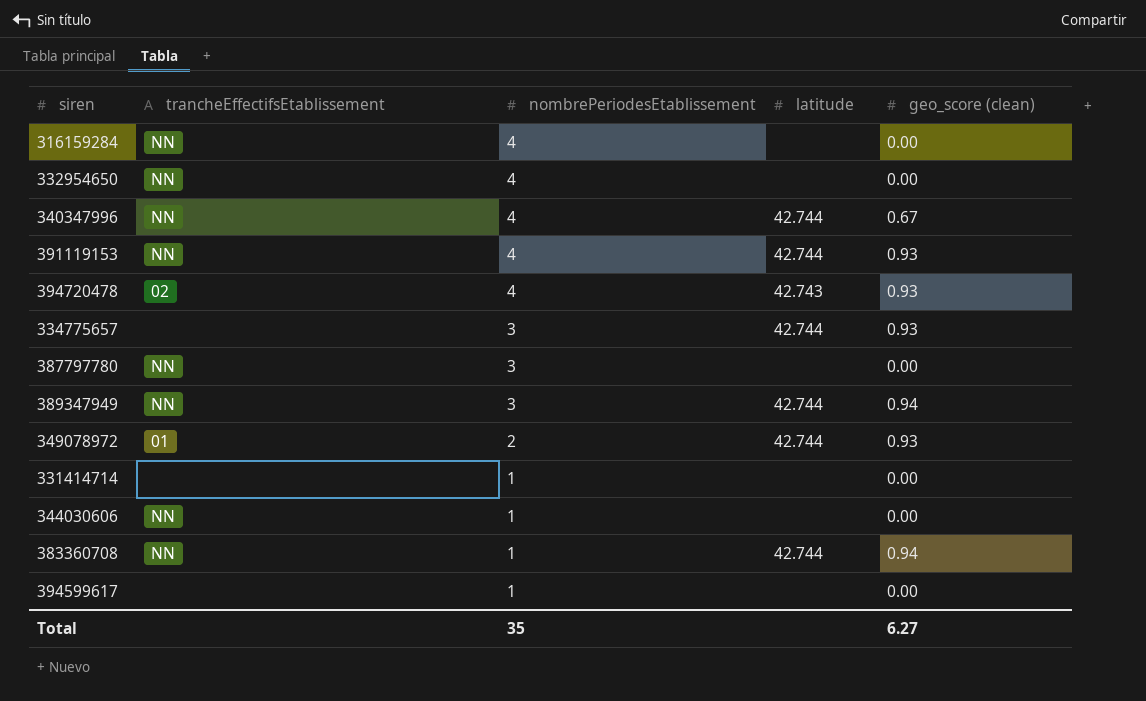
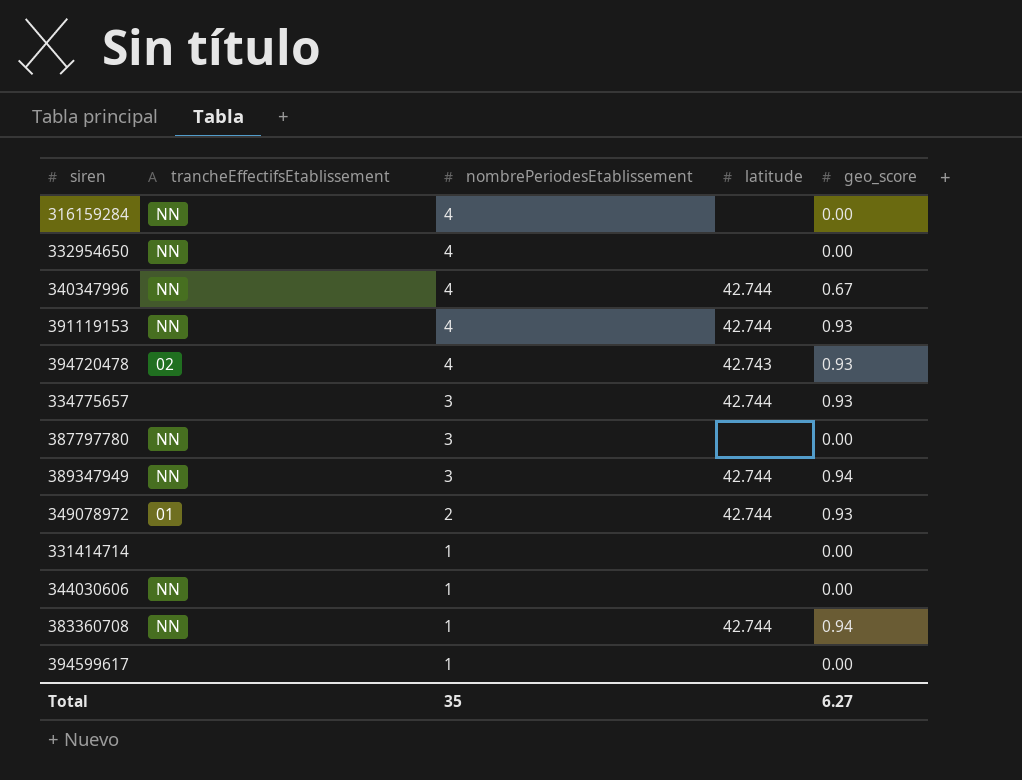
column name: geo_score (clean) -> geo_score

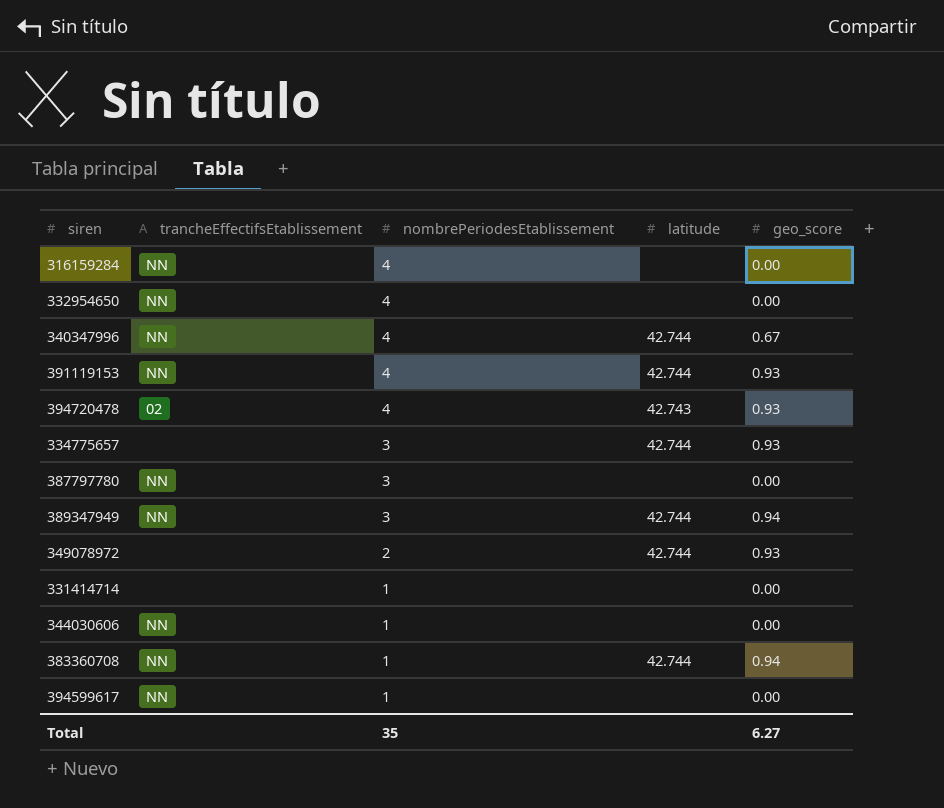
349078972 | trancheEffectifsEtablissement: 01 -> none
394599617 | trancheEffectifsEtablissement: none -> NN

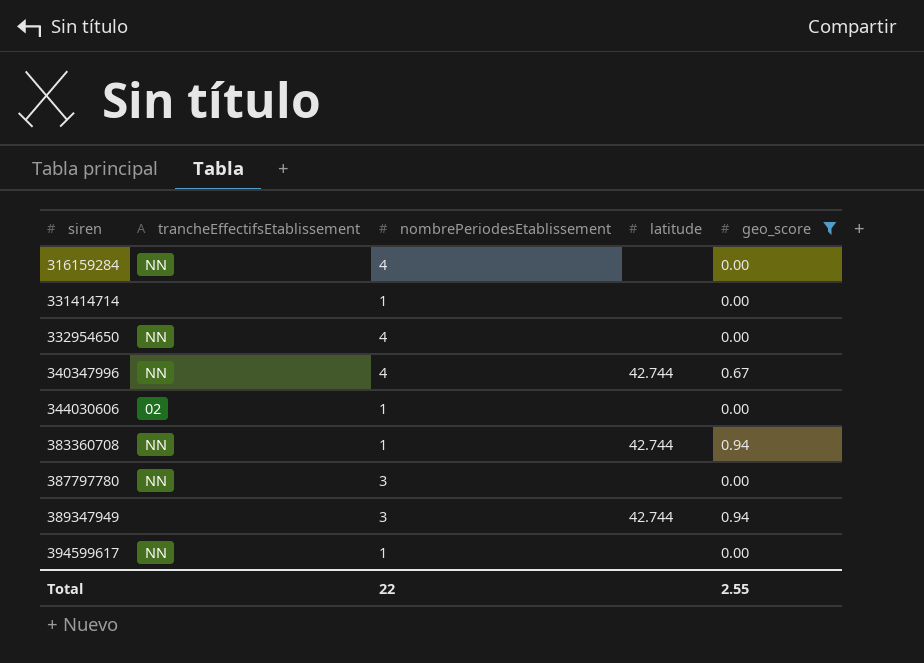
filter: none -> geo_score != 0.93
row order: nombrePeriodesEtablissement descending -> siren ascending
344030606 | trancheEffectifsEtablissement: NN -> 02
389347949 | trancheEffectifsEtablissement: NN -> none
Total | nombrePeriodesEtablissement: 35 -> 22
Total | geo_score: 6.27 -> 2.55

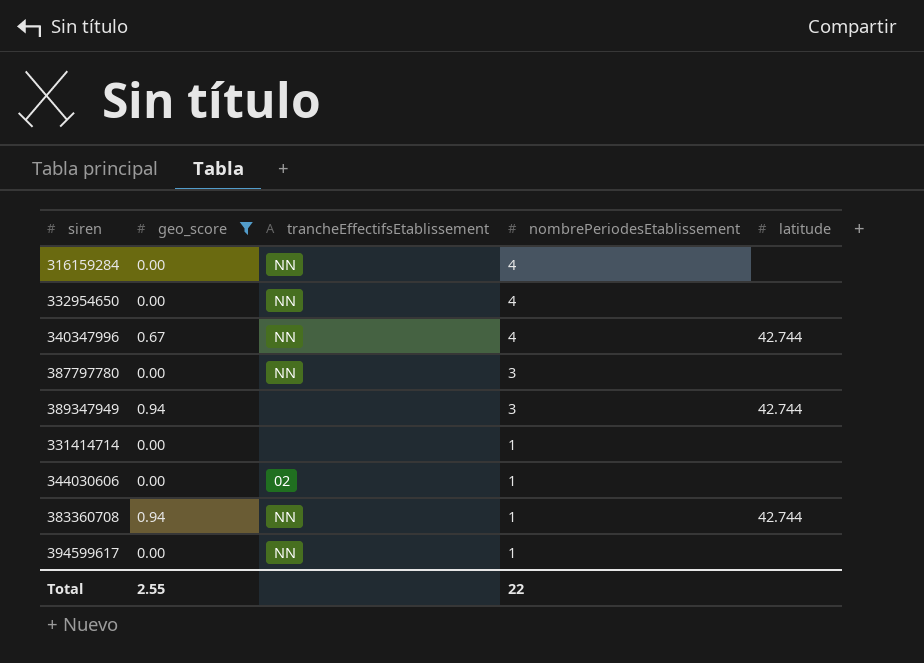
row order: siren ascending -> nombrePeriodesEtablissement descending
column geo_score | position: 5 -> 2

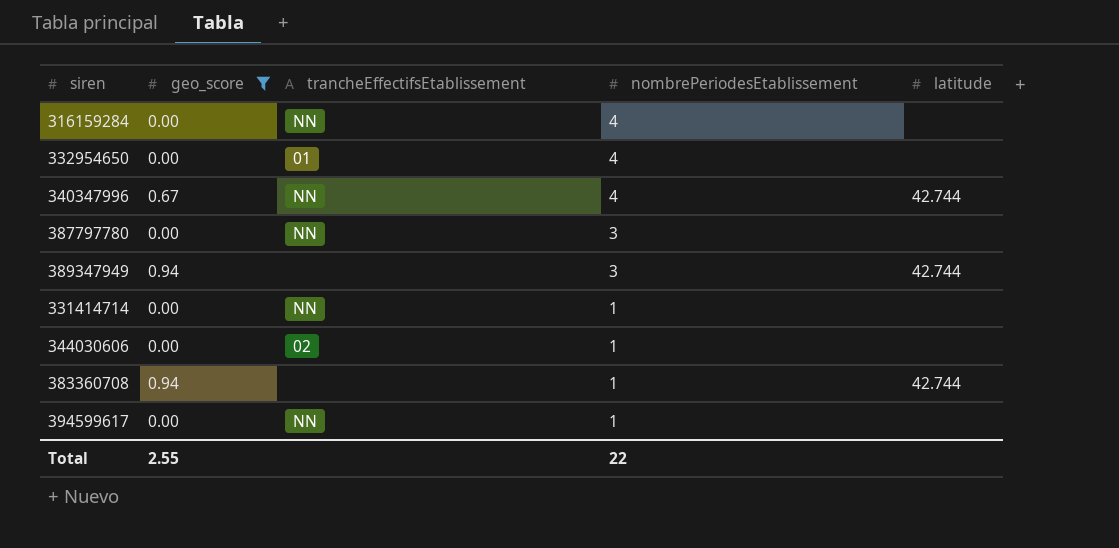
332954650 | trancheEffectifsEtablissement: NN -> 01
331414714 | trancheEffectifsEtablissement: none -> NN
383360708 | trancheEffectifsEtablissement: NN -> none

